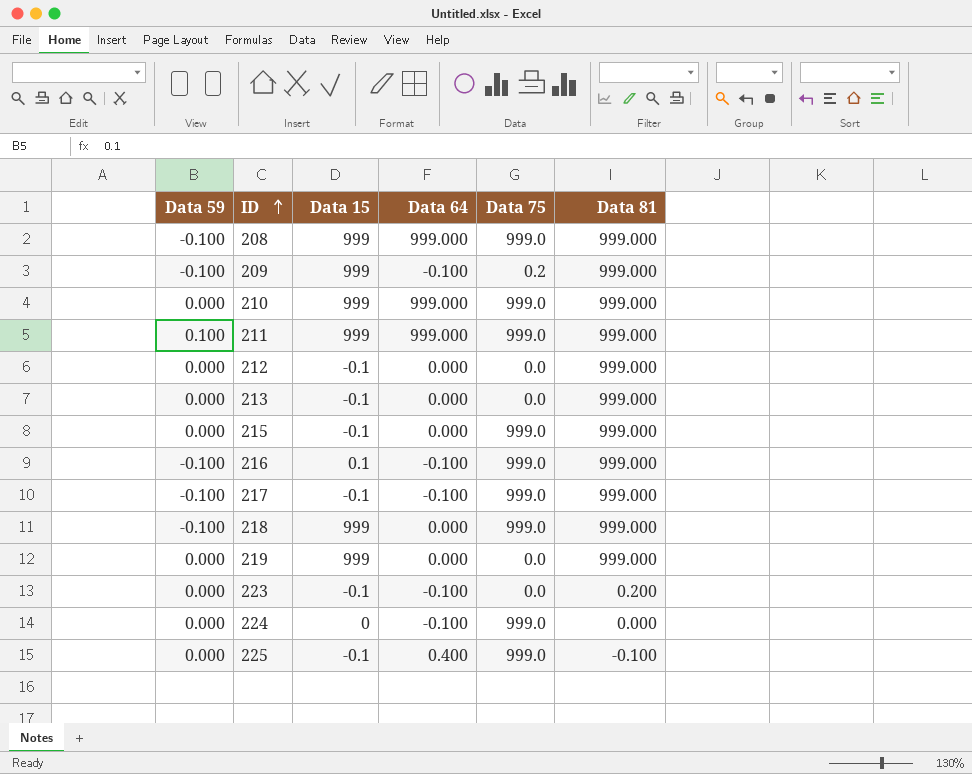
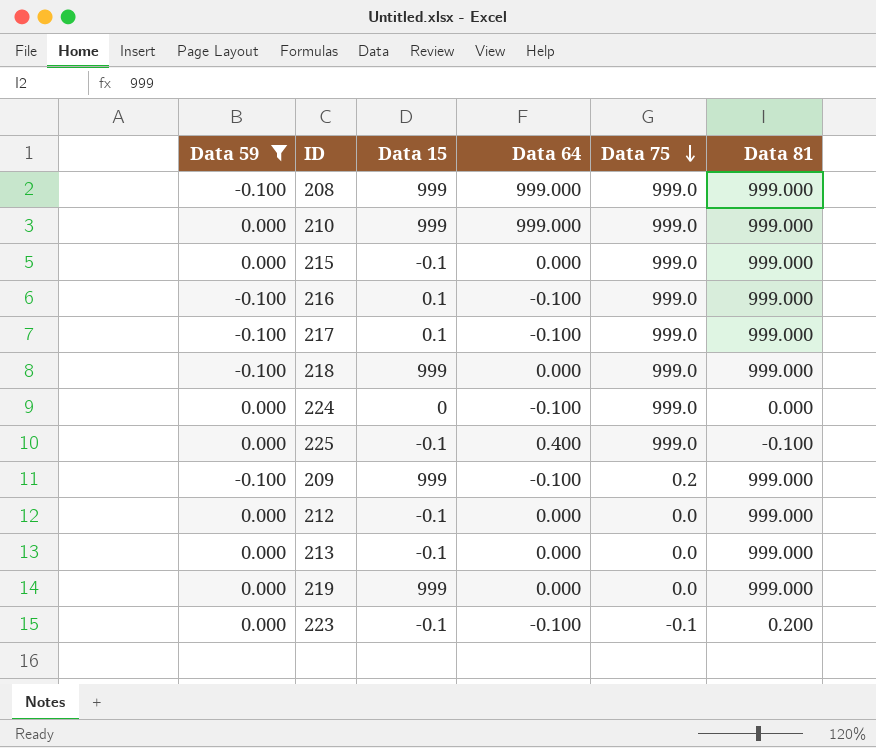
filter: none -> Data 59 != 0.100
row order: ID ascending -> Data 75 descending
217 | Data 15: -0.1 -> 0.1
223 | Data 75: 0.0 -> -0.1

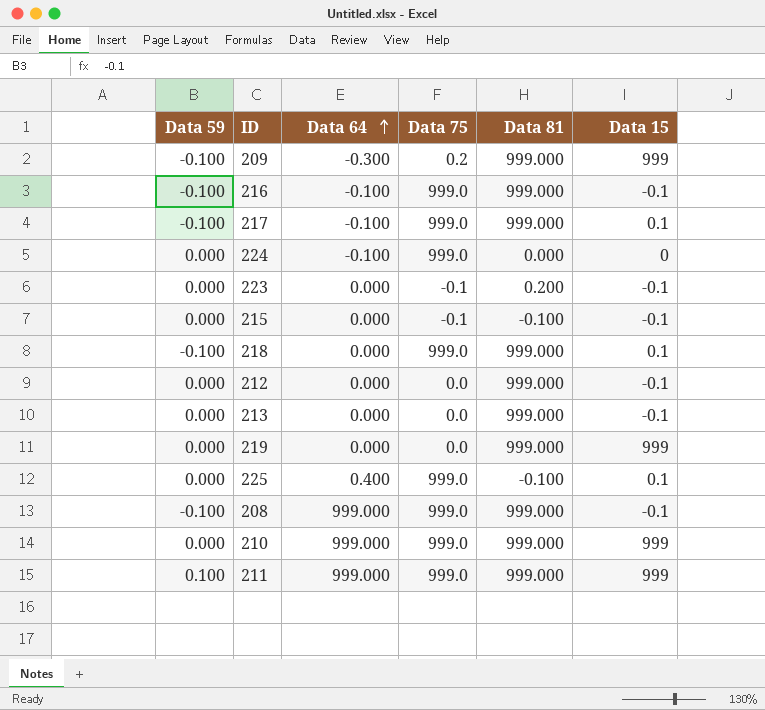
filter: Data 59 != 0.100 -> none
row order: Data 75 descending -> Data 64 ascending
column Data 15 | position: 3 -> 6
209 | Data 64: -0.100 -> -0.300
216 | Data 15: 0.1 -> -0.1
223 | Data 64: -0.100 -> 0.000
215 | Data 75: 999.0 -> -0.1
215 | Data 81: 999.000 -> -0.100
218 | Data 15: 999 -> 0.1
225 | Data 15: -0.1 -> 0.1
208 | Data 15: 999 -> -0.1

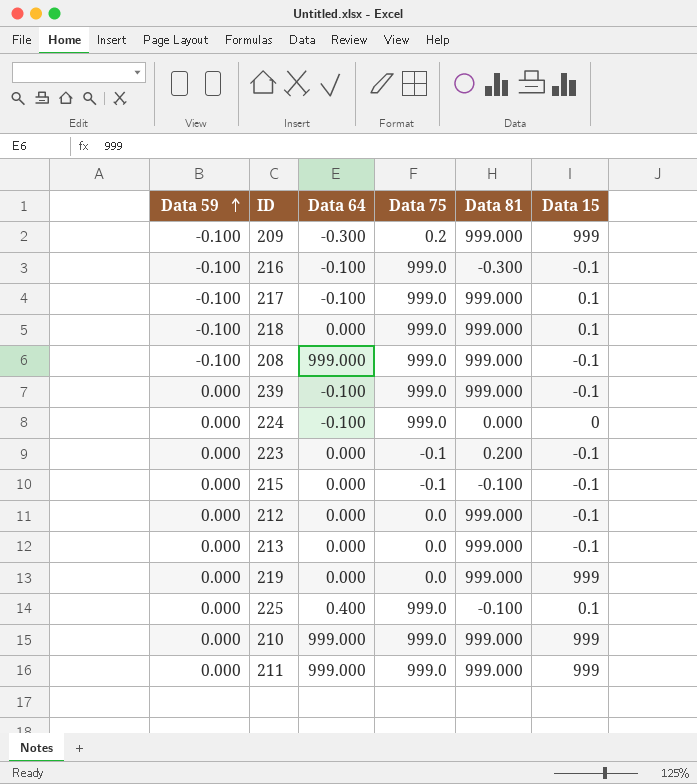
row order: Data 64 ascending -> Data 59 ascending
216 | Data 81: 999.000 -> -0.300
row 239: none -> 0.000 | -0.100 | 999.0 | 999.000 | -0.1
211 | Data 59: 0.100 -> 0.000

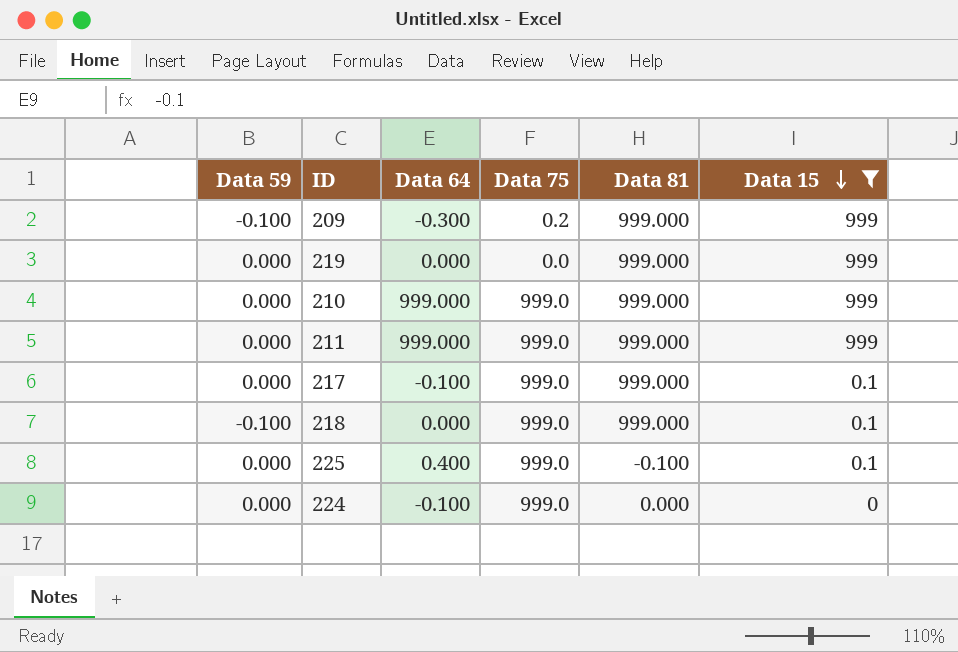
filter: none -> Data 15 != -0.1
row order: Data 59 ascending -> Data 15 descending
217 | Data 59: -0.100 -> 0.000

